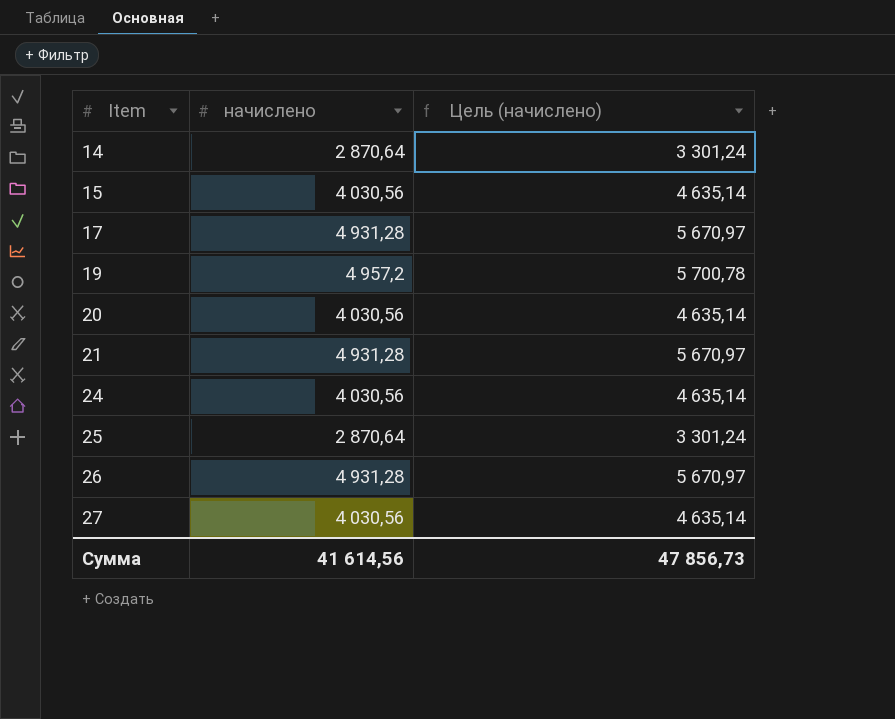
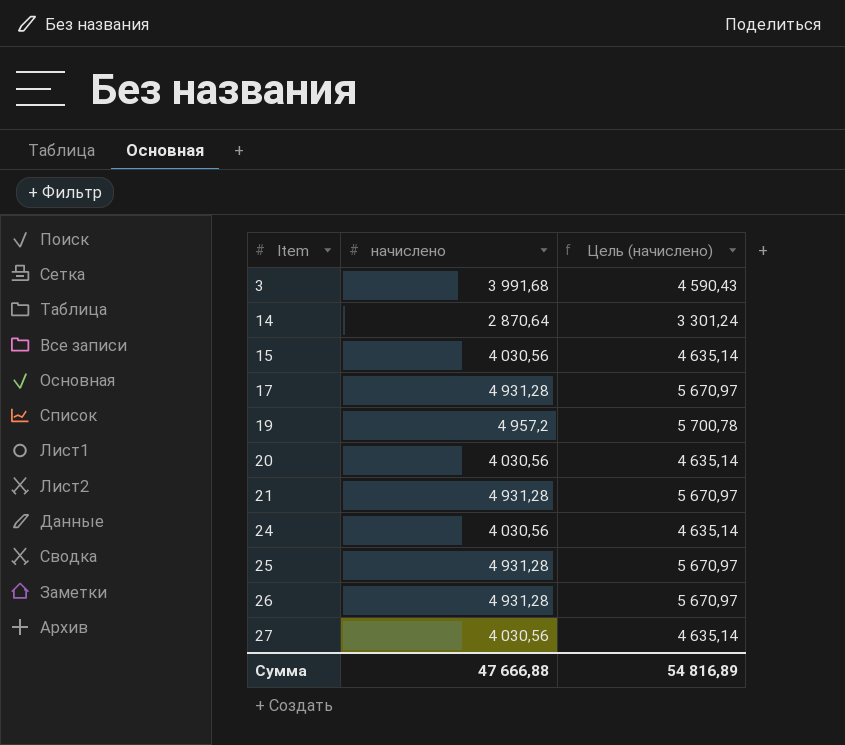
row 3: none -> 3 991,68 | 4 590,43
25 | начислено: 2 870,64 -> 4 931,28
25 | Цель (начислено): 3 301,24 -> 5 670,97
Сумма | начислено: 41 614,56 -> 47 666,88
Сумма | Цель (начислено): 47 856,73 -> 54 816,89

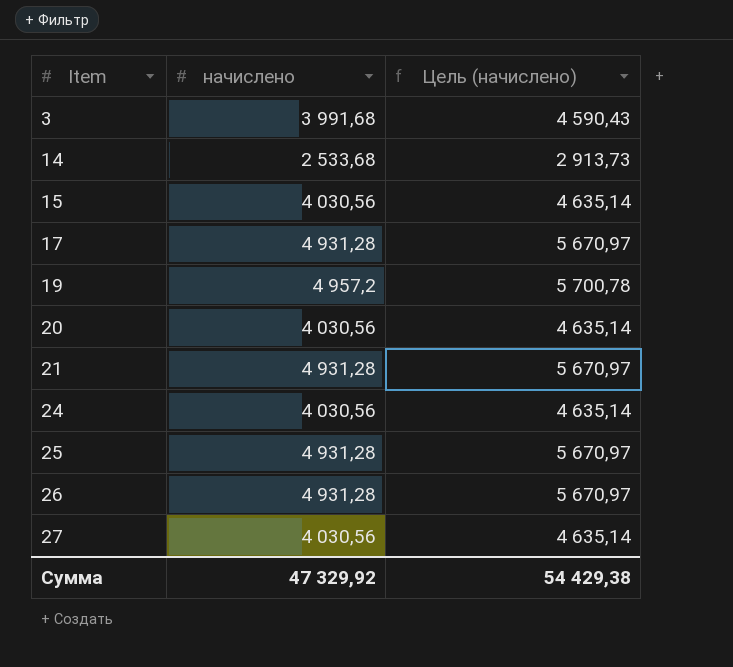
14 | начислено: 2 870,64 -> 2 533,68
14 | Цель (начислено): 3 301,24 -> 2 913,73
Сумма | начислено: 47 666,88 -> 47 329,92
Сумма | Цель (начислено): 54 816,89 -> 54 429,38

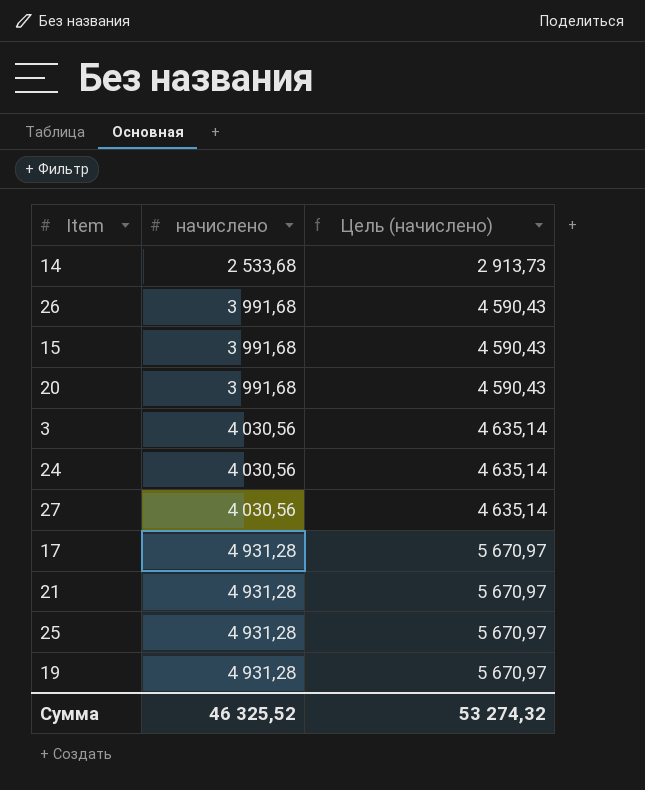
row order: Item ascending -> начислено ascending
26 | начислено: 4 931,28 -> 3 991,68
26 | Цель (начислено): 5 670,97 -> 4 590,43
15 | начислено: 4 030,56 -> 3 991,68
15 | Цель (начислено): 4 635,14 -> 4 590,43
20 | начислено: 4 030,56 -> 3 991,68
20 | Цель (начислено): 4 635,14 -> 4 590,43
3 | начислено: 3 991,68 -> 4 030,56
3 | Цель (начислено): 4 590,43 -> 4 635,14
19 | начислено: 4 957,2 -> 4 931,28
19 | Цель (начислено): 5 700,78 -> 5 670,97
Сумма | начислено: 47 329,92 -> 46 325,52
Сумма | Цель (начислено): 54 429,38 -> 53 274,32

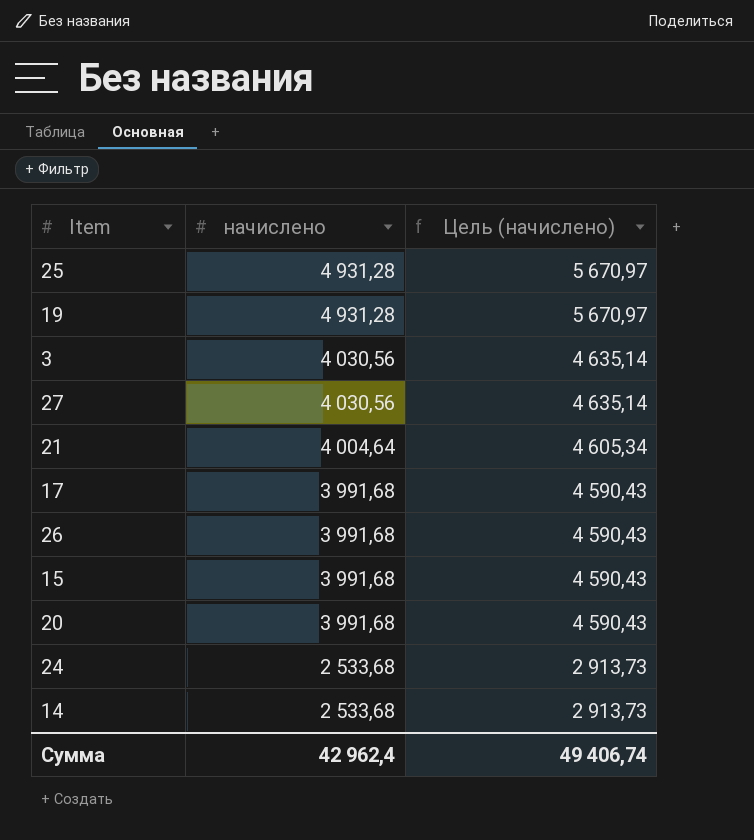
row order: начислено ascending -> начислено descending
21 | начислено: 4 931,28 -> 4 004,64
21 | Цель (начислено): 5 670,97 -> 4 605,34
17 | начислено: 4 931,28 -> 3 991,68
17 | Цель (начислено): 5 670,97 -> 4 590,43
24 | начислено: 4 030,56 -> 2 533,68
24 | Цель (начислено): 4 635,14 -> 2 913,73
Сумма | начислено: 46 325,52 -> 42 962,4
Сумма | Цель (начислено): 53 274,32 -> 49 406,74

